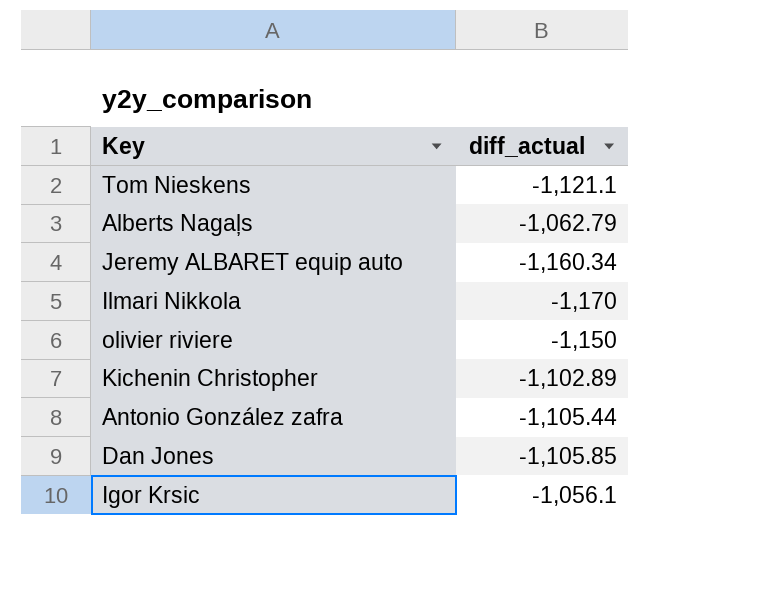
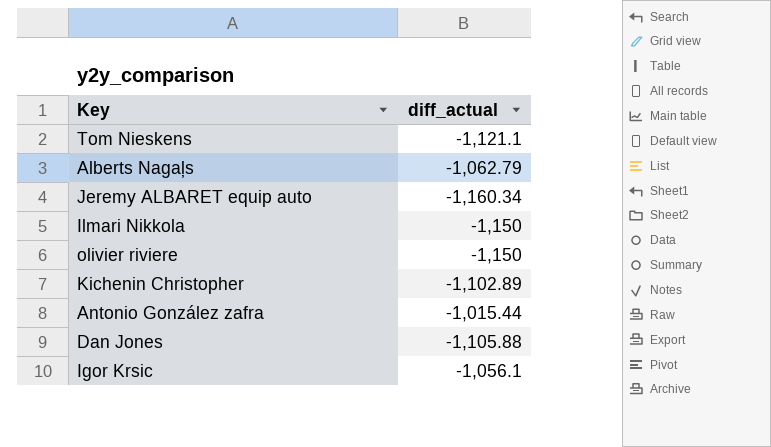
Ilmari Nikkola | diff_actual: -1,170 -> -1,150
Antonio González zafra | diff_actual: -1,105.44 -> -1,015.44
Dan Jones | diff_actual: -1,105.85 -> -1,105.88

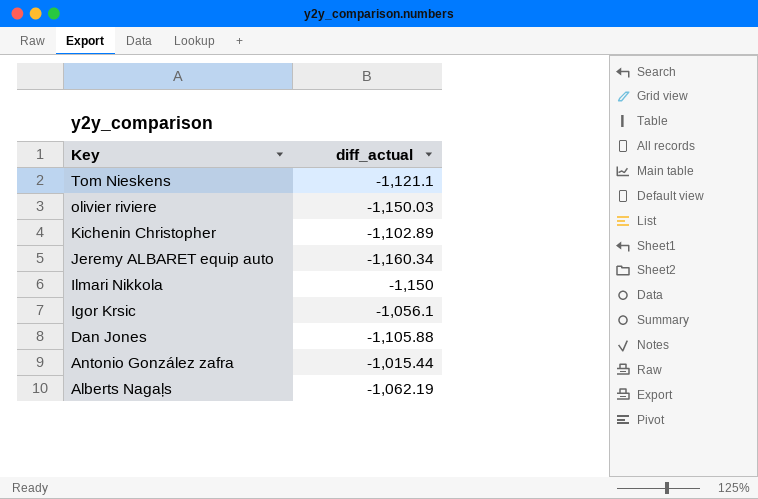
row order: none -> Key descending
olivier riviere | diff_actual: -1,150 -> -1,150.03
Alberts Nagaļs | diff_actual: -1,062.79 -> -1,062.19

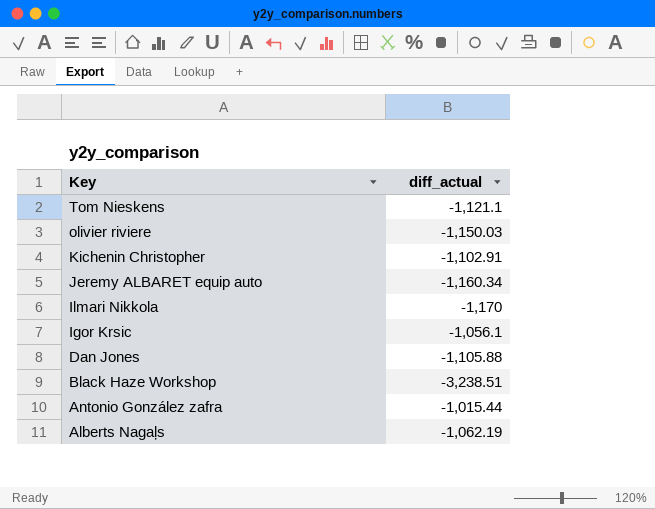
Kichenin Christopher | diff_actual: -1,102.89 -> -1,102.91
Ilmari Nikkola | diff_actual: -1,150 -> -1,170
row Black Haze Workshop: none -> -3,238.51

